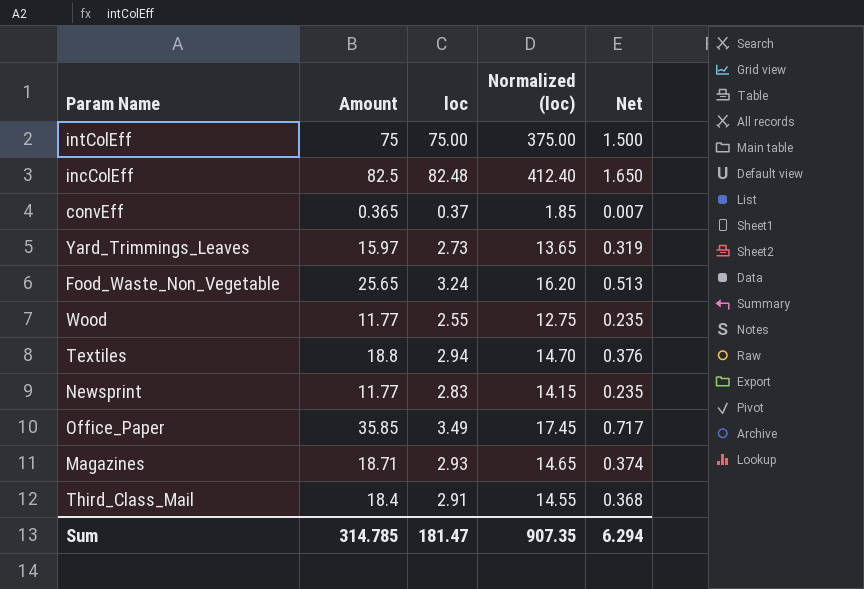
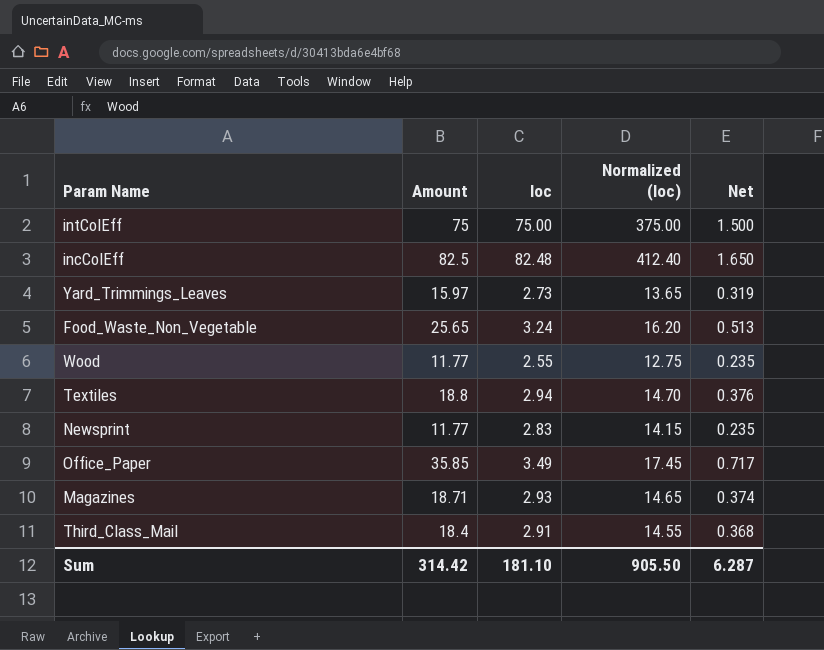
row convEff: 0.365 | 0.37 | 1.85 | 0.007 -> none
Sum | Amount: 314.785 -> 314.42
Sum | loc: 181.47 -> 181.10
Sum | Normalized (loc): 907.35 -> 905.50
Sum | Net: 6.294 -> 6.287

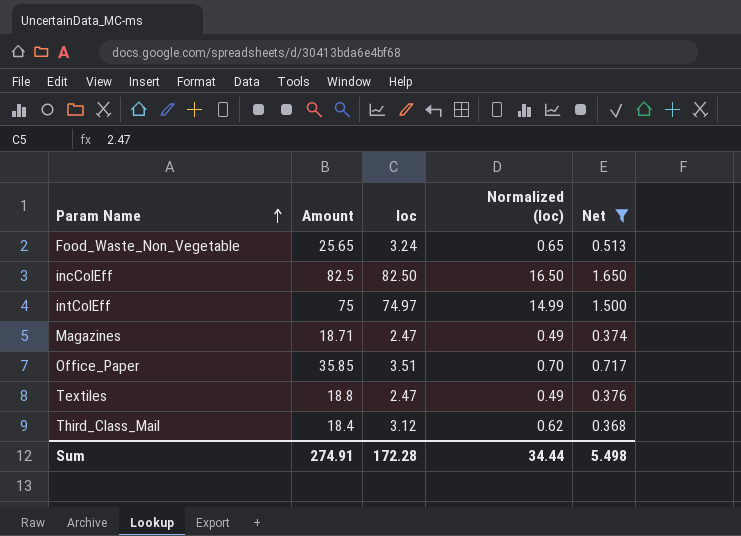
filter: none -> Net >= 0.368
row order: none -> Param Name ascending
column Normalized (loc) | formula: [loc] * 5 -> [loc] * 0.2
incColEff | loc: 82.48 -> 82.50
intColEff | loc: 75.00 -> 74.97
Magazines | loc: 2.93 -> 2.47
Office_Paper | loc: 3.49 -> 3.51
Textiles | loc: 2.94 -> 2.47
Third_Class_Mail | loc: 2.91 -> 3.12
Sum | Amount: 314.42 -> 274.91
Sum | loc: 181.10 -> 172.28
Sum | Normalized (loc): 905.50 -> 34.44
Sum | Net: 6.287 -> 5.498

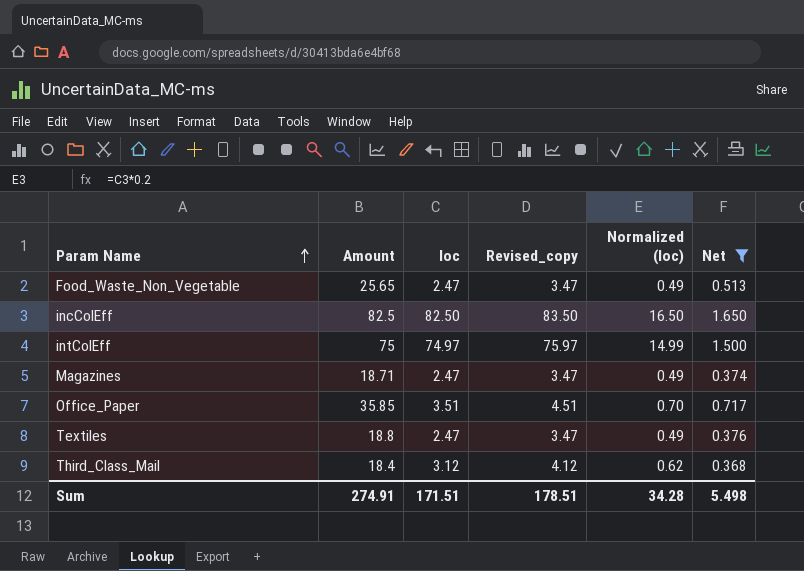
column Revised_copy | formula: none -> [loc] + 1
Food_Waste_Non_Vegetable | loc: 3.24 -> 2.47
Food_Waste_Non_Vegetable | Normalized (loc): 0.65 -> 0.49
Sum | loc: 172.28 -> 171.51
Sum | Normalized (loc): 34.44 -> 34.28

